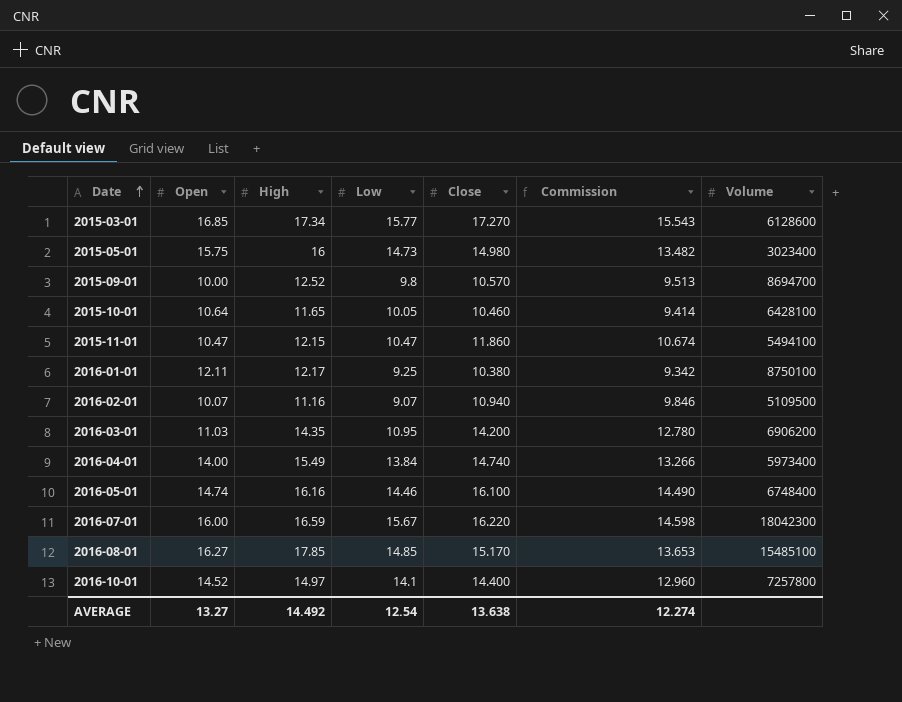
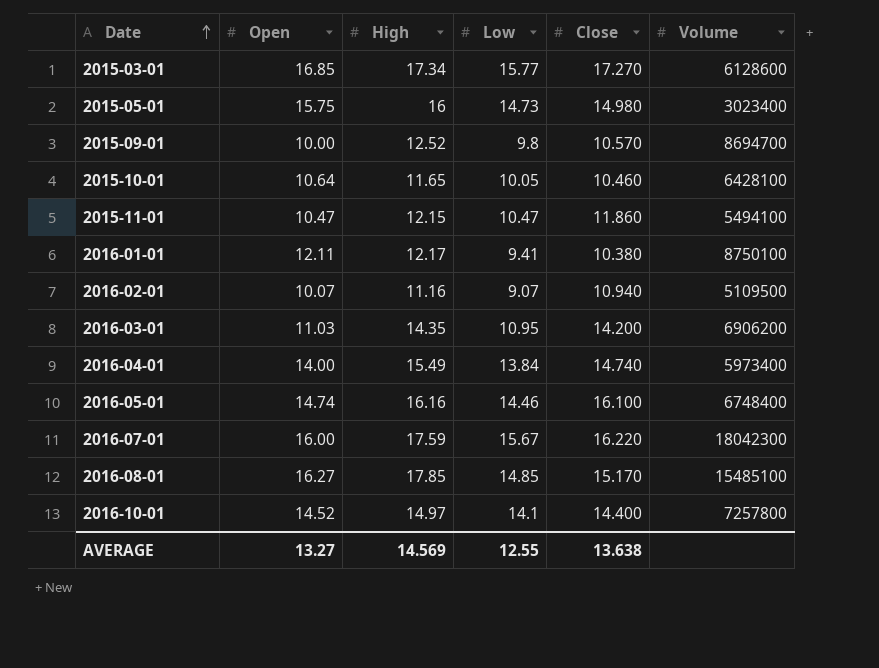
column Commission | formula: [Close] * 0.9 -> none
2016-01-01 | Low: 9.25 -> 9.41
2016-07-01 | High: 16.59 -> 17.59
AVERAGE | High: 14.492 -> 14.569
AVERAGE | Low: 12.54 -> 12.55

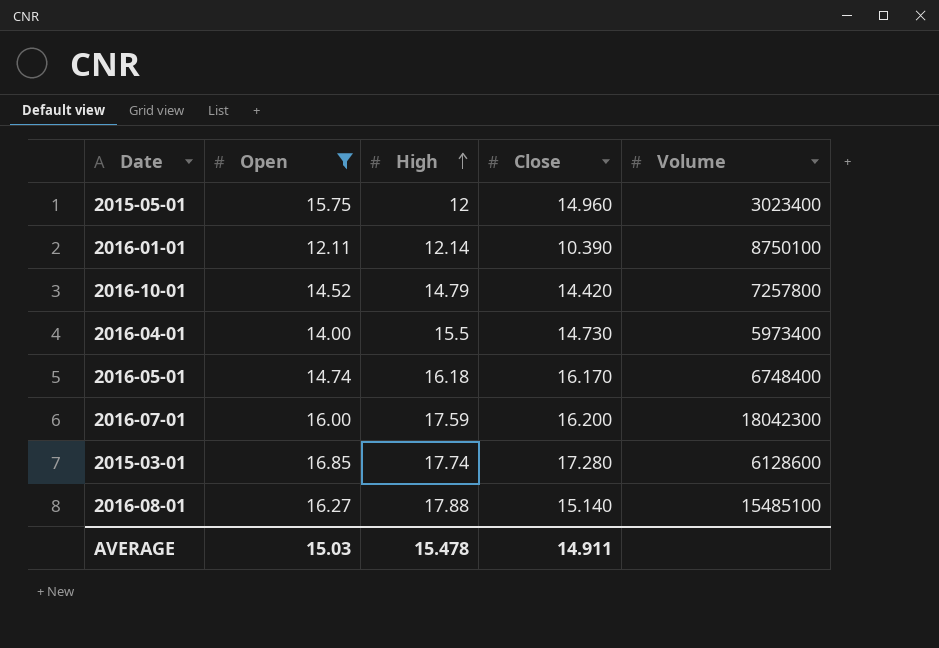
filter: none -> Open >= 12.11
row order: Date ascending -> High ascending
column Low | position: 4 -> none
2015-05-01 | High: 16 -> 12
2015-05-01 | Close: 14.980 -> 14.960
2016-01-01 | High: 12.17 -> 12.14
2016-01-01 | Close: 10.380 -> 10.390
2016-10-01 | High: 14.97 -> 14.79
2016-10-01 | Close: 14.400 -> 14.420
2016-04-01 | High: 15.49 -> 15.5
2016-04-01 | Close: 14.740 -> 14.730
2016-05-01 | High: 16.16 -> 16.18
2016-05-01 | Close: 16.100 -> 16.170
2016-07-01 | Close: 16.220 -> 16.200
2015-03-01 | High: 17.34 -> 17.74
2015-03-01 | Close: 17.270 -> 17.280
2016-08-01 | High: 17.85 -> 17.88
2016-08-01 | Close: 15.170 -> 15.140
AVERAGE | Open: 13.27 -> 15.03
AVERAGE | High: 14.569 -> 15.478
AVERAGE | Close: 13.638 -> 14.911

